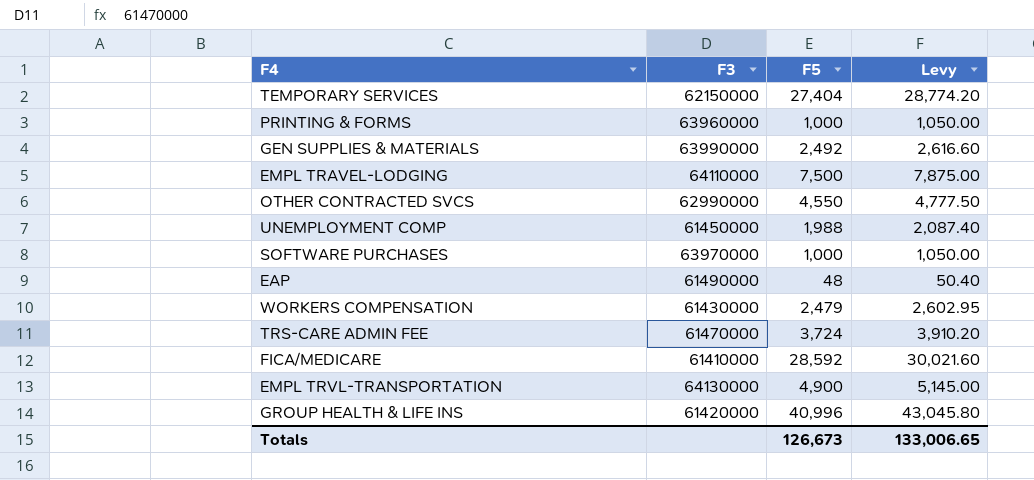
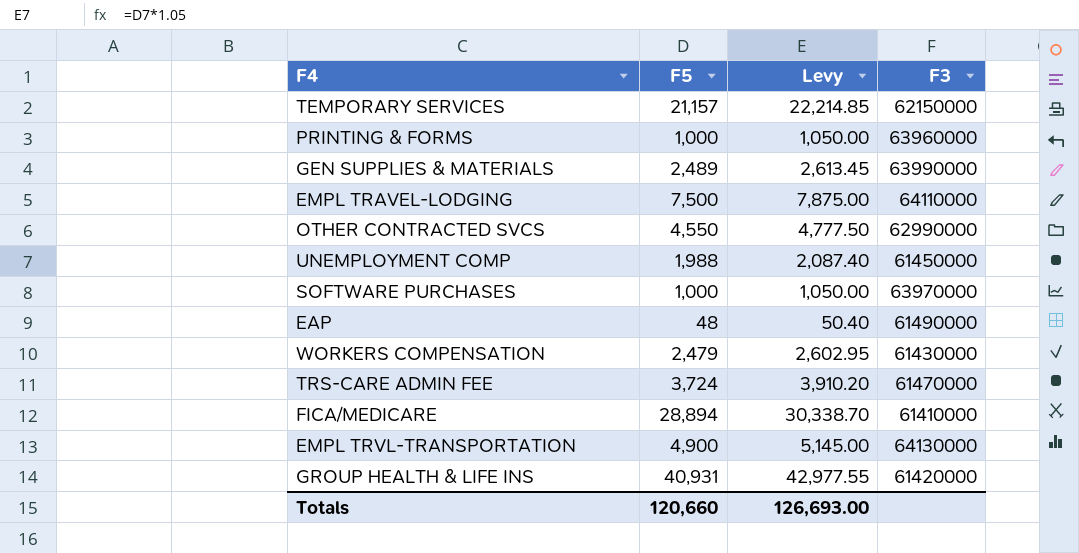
column F3 | position: 2 -> 4
TEMPORARY SERVICES | F5: 27,404 -> 21,157
TEMPORARY SERVICES | Levy: 28,774.20 -> 22,214.85
GEN SUPPLIES & MATERIALS | F5: 2,492 -> 2,489
GEN SUPPLIES & MATERIALS | Levy: 2,616.60 -> 2,613.45
FICA/MEDICARE | F5: 28,592 -> 28,894
FICA/MEDICARE | Levy: 30,021.60 -> 30,338.70
GROUP HEALTH & LIFE INS | F5: 40,996 -> 40,931
GROUP HEALTH & LIFE INS | Levy: 43,045.80 -> 42,977.55
Totals | F5: 126,673 -> 120,660
Totals | Levy: 133,006.65 -> 126,693.00

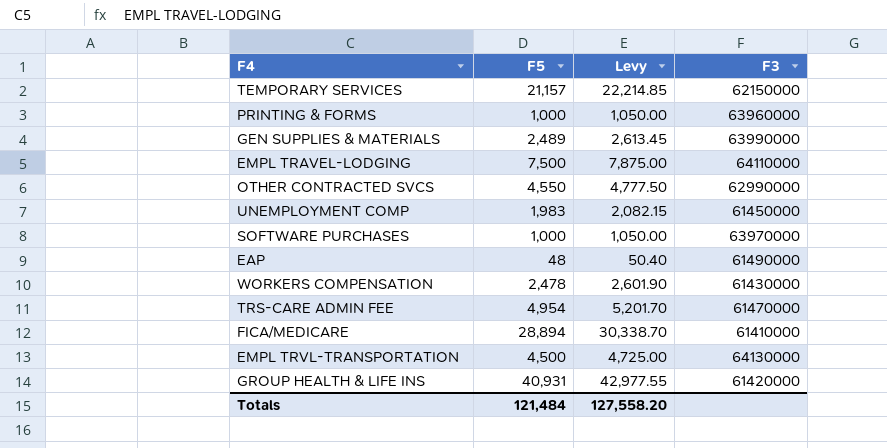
UNEMPLOYMENT COMP | F5: 1,988 -> 1,983
UNEMPLOYMENT COMP | Levy: 2,087.40 -> 2,082.15
WORKERS COMPENSATION | F5: 2,479 -> 2,478
WORKERS COMPENSATION | Levy: 2,602.95 -> 2,601.90
TRS-CARE ADMIN FEE | F5: 3,724 -> 4,954
TRS-CARE ADMIN FEE | Levy: 3,910.20 -> 5,201.70
EMPL TRVL-TRANSPORTATION | F5: 4,900 -> 4,500
EMPL TRVL-TRANSPORTATION | Levy: 5,145.00 -> 4,725.00
Totals | F5: 120,660 -> 121,484
Totals | Levy: 126,693.00 -> 127,558.20

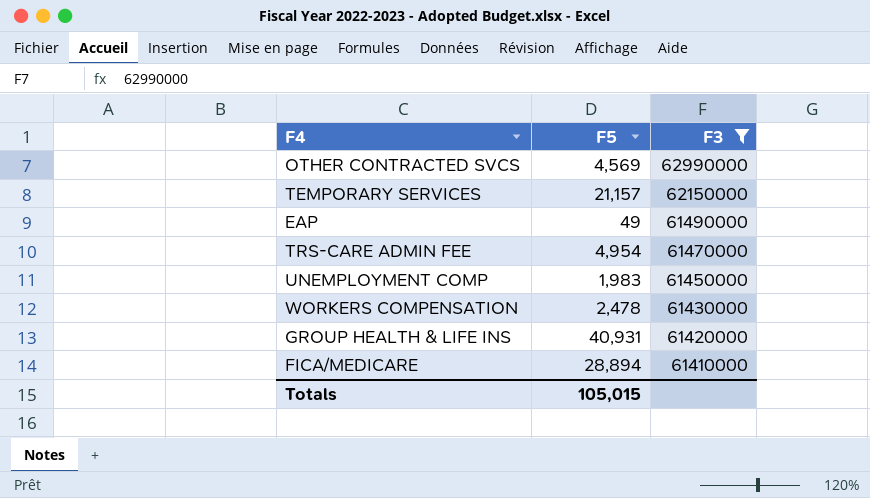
filter: none -> F3 <= 62990000
row order: none -> F3 descending
column Levy | formula: [F5] * 1.05 -> none
OTHER CONTRACTED SVCS | F5: 4,550 -> 4,569
EAP | F5: 48 -> 49
Totals | F5: 121,484 -> 105,015

